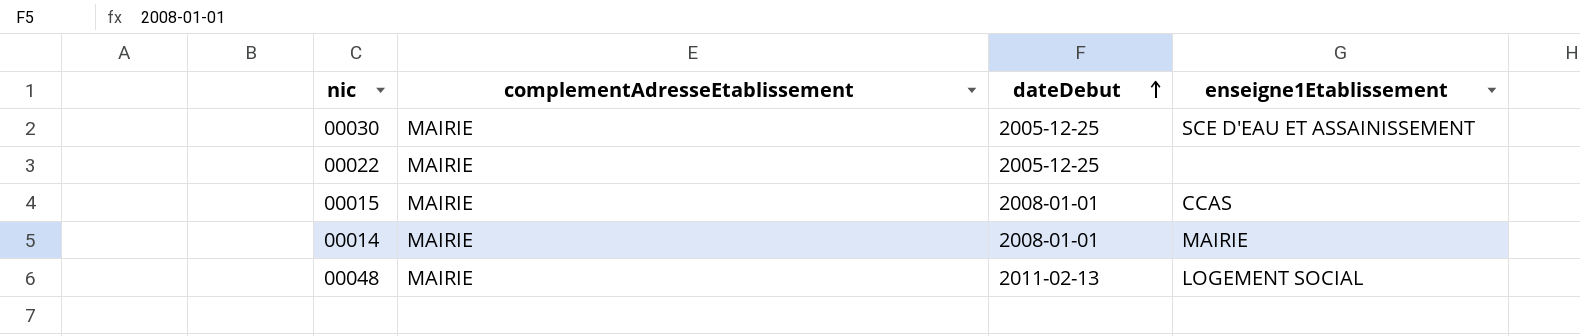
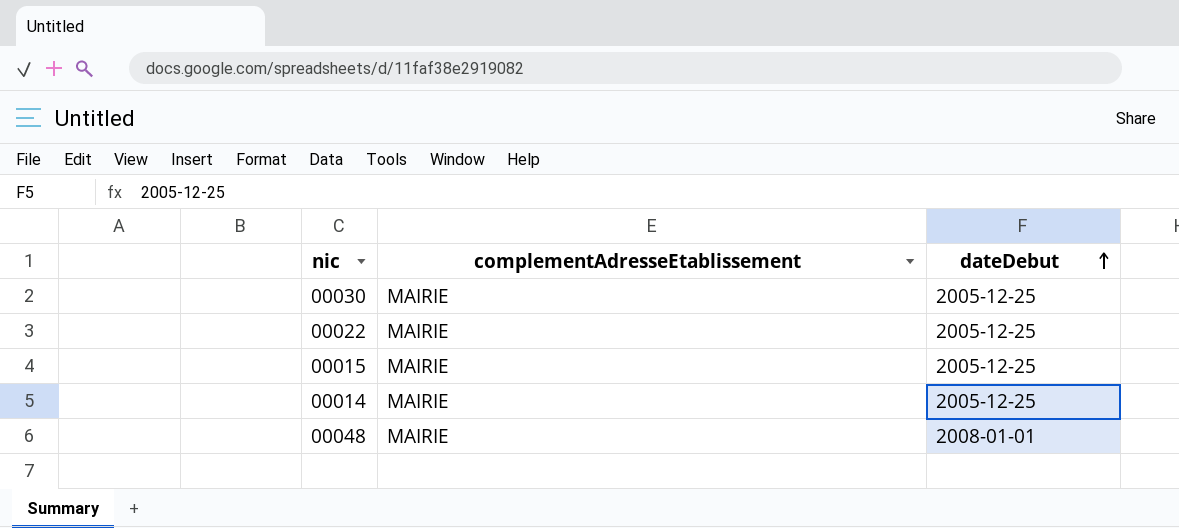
column enseigne1Etablissement | position: 4 -> none
00015 | dateDebut: 2008-01-01 -> 2005-12-25
00014 | dateDebut: 2008-01-01 -> 2005-12-25
00048 | dateDebut: 2011-02-13 -> 2008-01-01

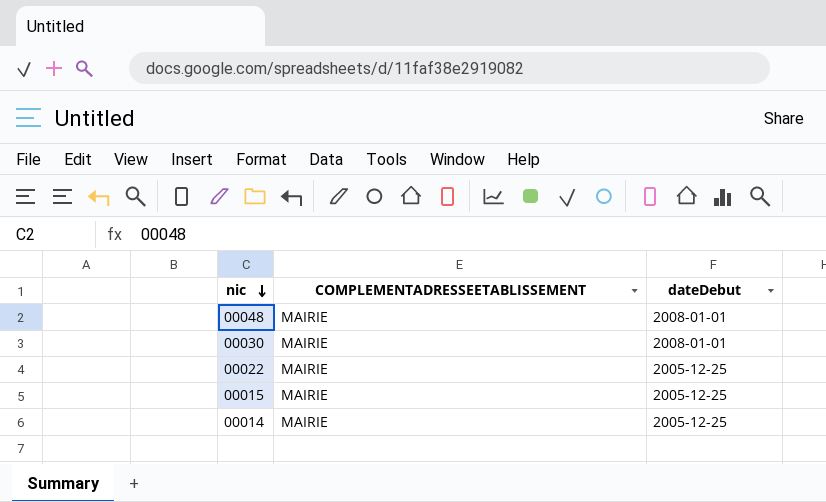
row order: dateDebut ascending -> nic descending
column name: complementAdresseEtablissement -> COMPLEMENTADRESSEETABLISSEMENT
00030 | dateDebut: 2005-12-25 -> 2008-01-01

